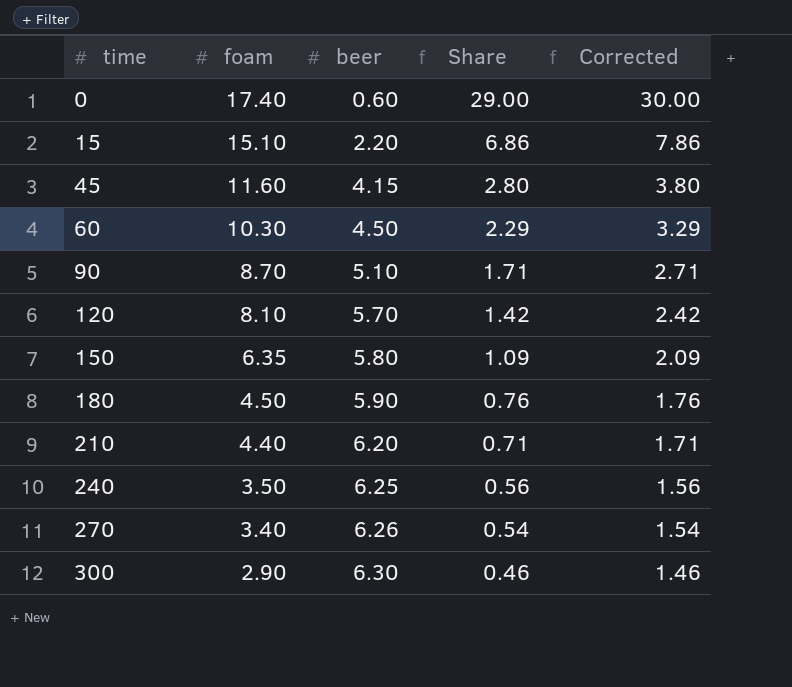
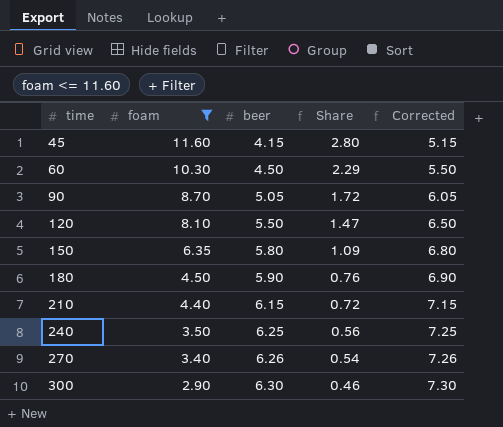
filter: none -> foam <= 11.60
column Corrected | formula: [Share] + 1 -> [beer] + 1
90 | beer: 5.10 -> 5.05
90 | Share: 1.71 -> 1.72
120 | beer: 5.70 -> 5.50
120 | Share: 1.42 -> 1.47
210 | beer: 6.20 -> 6.15
210 | Share: 0.71 -> 0.72

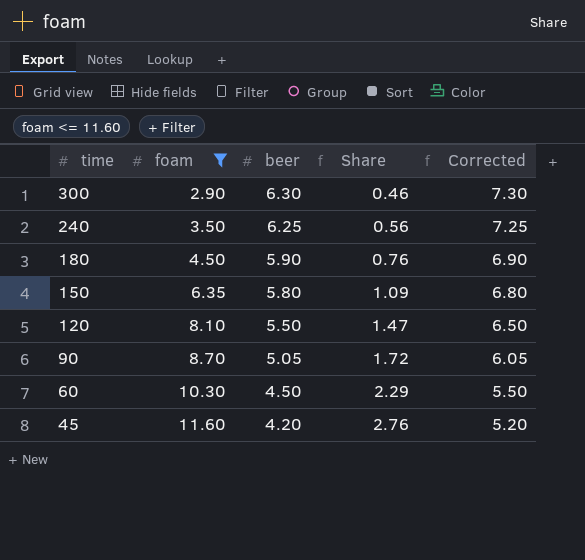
row order: time ascending -> time descending
row 210: 4.40 | 6.15 | 0.72 | 7.15 -> none
row 270: 3.40 | 6.26 | 0.54 | 7.26 -> none
45 | beer: 4.15 -> 4.20
45 | Share: 2.80 -> 2.76
45 | Corrected: 5.15 -> 5.20

